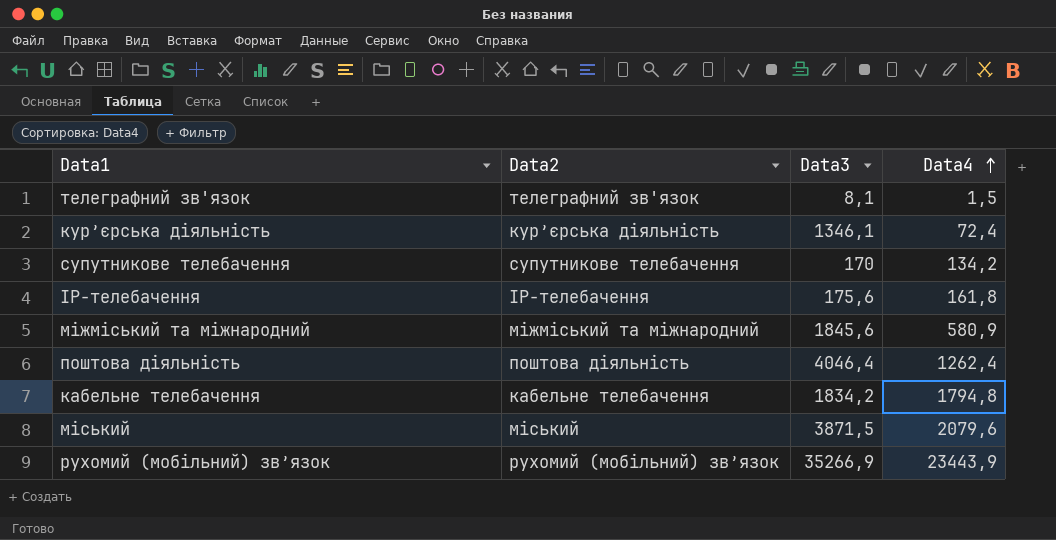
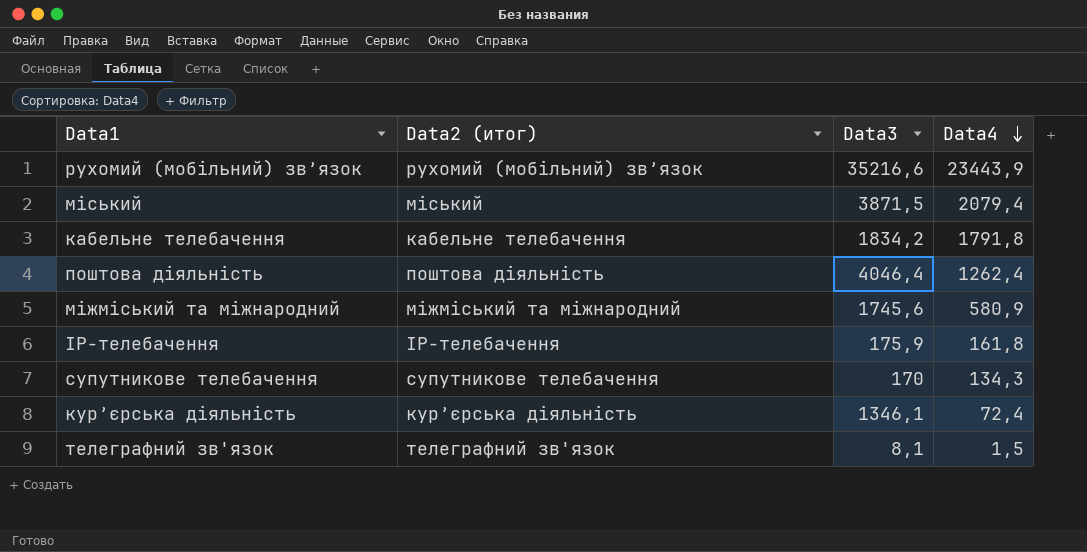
row order: Data4 ascending -> Data4 descending
column name: Data2 -> Data2 (итог)
рухомий (мобільний) зв’язок | Data3: 35266,9 -> 35216,6
міський | Data4: 2079,6 -> 2079,4
кабельне телебачення | Data4: 1794,8 -> 1791,8
міжміський та міжнародний | Data3: 1845,6 -> 1745,6
ІР-телебачення | Data3: 175,6 -> 175,9
супутникове телебачення | Data4: 134,2 -> 134,3

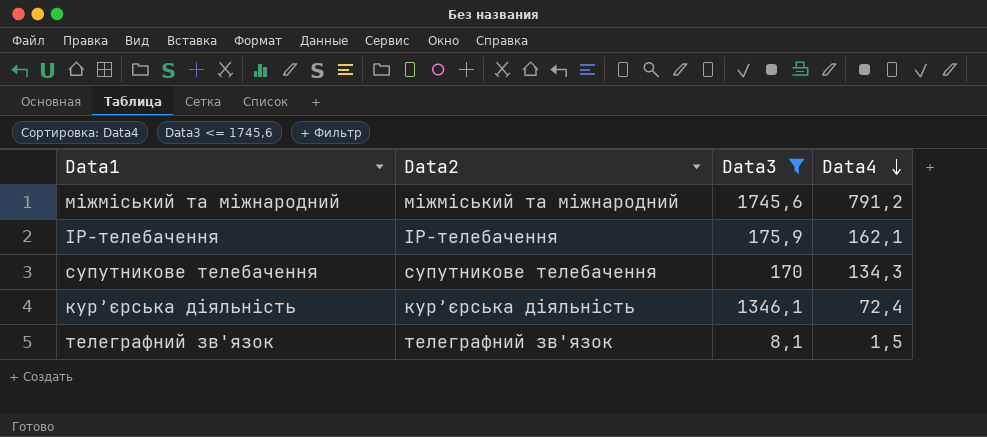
filter: none -> Data3 <= 1745,6
column name: Data2 (итог) -> Data2
міжміський та міжнародний | Data4: 580,9 -> 791,2
ІР-телебачення | Data4: 161,8 -> 162,1

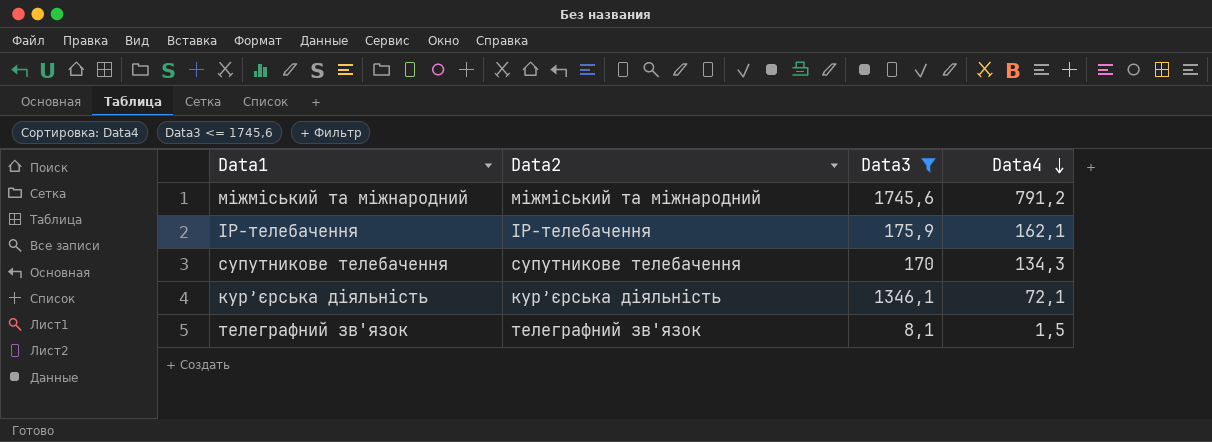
кур’єрська діяльність | Data4: 72,4 -> 72,1

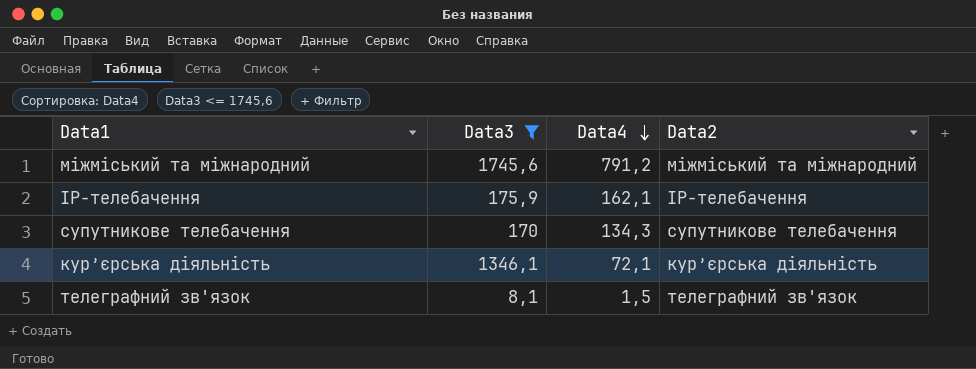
column Data2 | position: 2 -> 4

